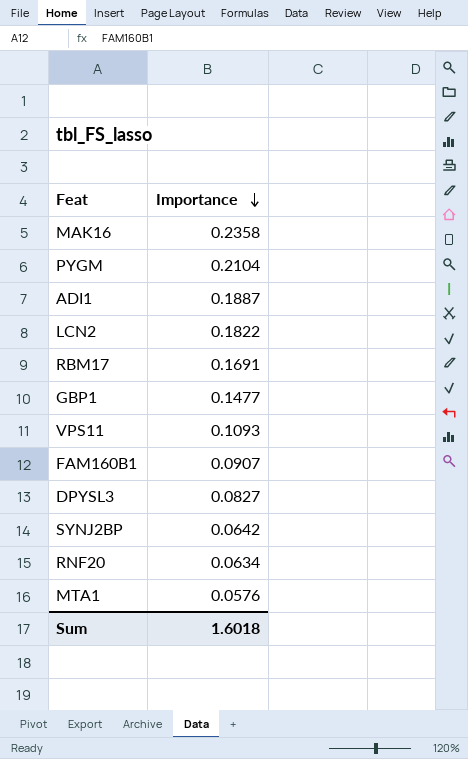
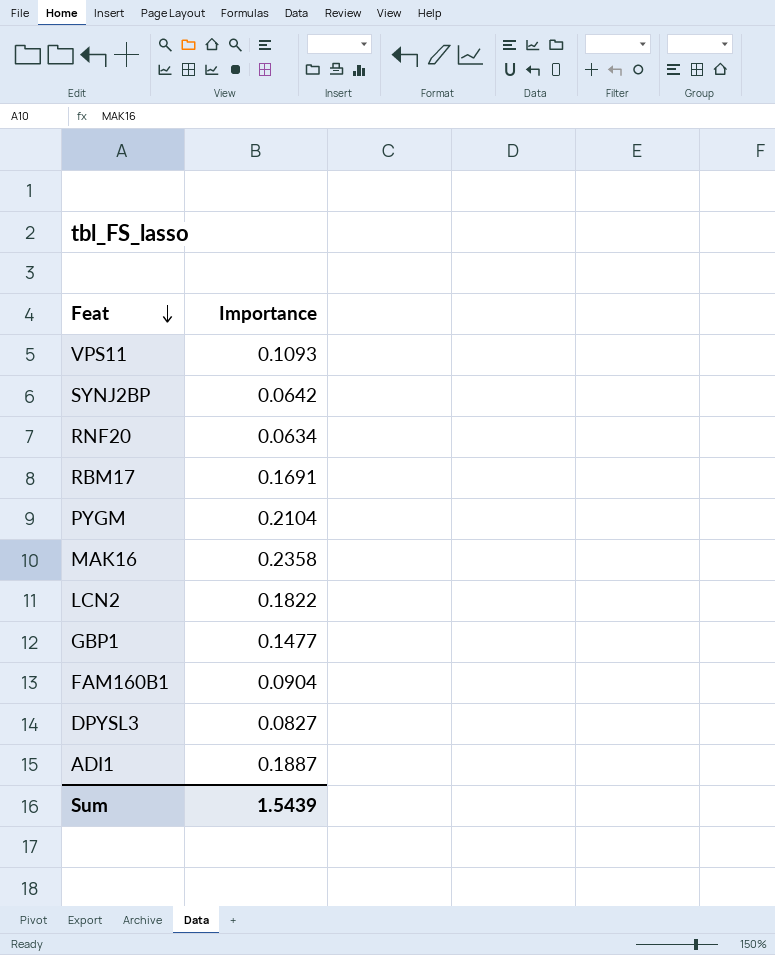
row order: Importance descending -> Feat descending
row MTA1: 0.0576 -> none
FAM160B1 | Importance: 0.0907 -> 0.0904
Sum | Importance: 1.6018 -> 1.5439

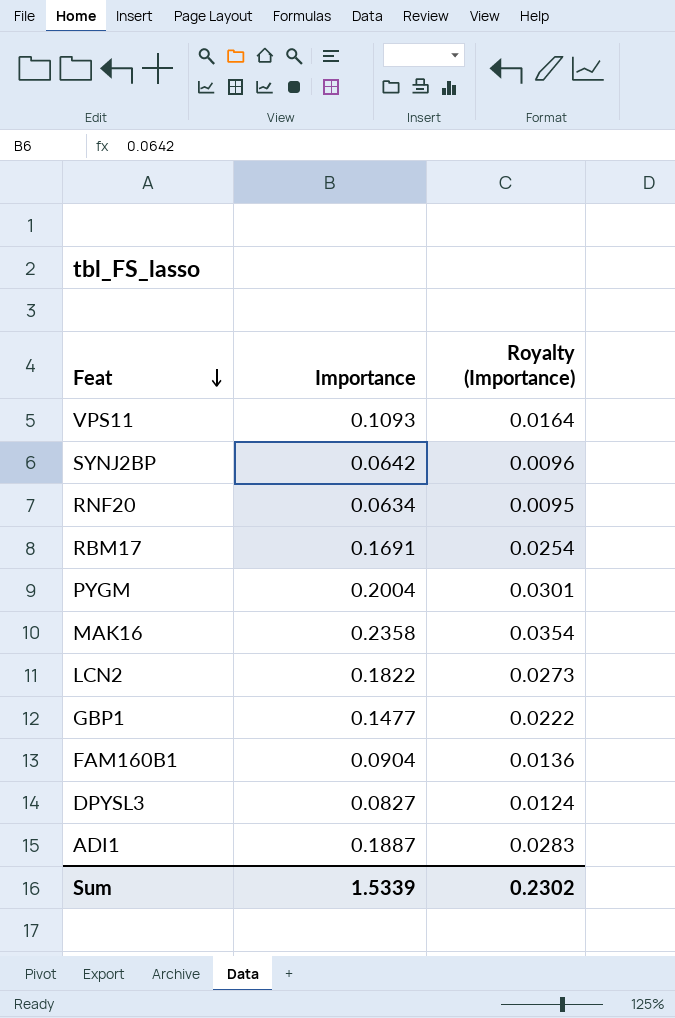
column Royalty (Importance) | formula: none -> [Importance] * 0.15
PYGM | Importance: 0.2104 -> 0.2004
Sum | Importance: 1.5439 -> 1.5339

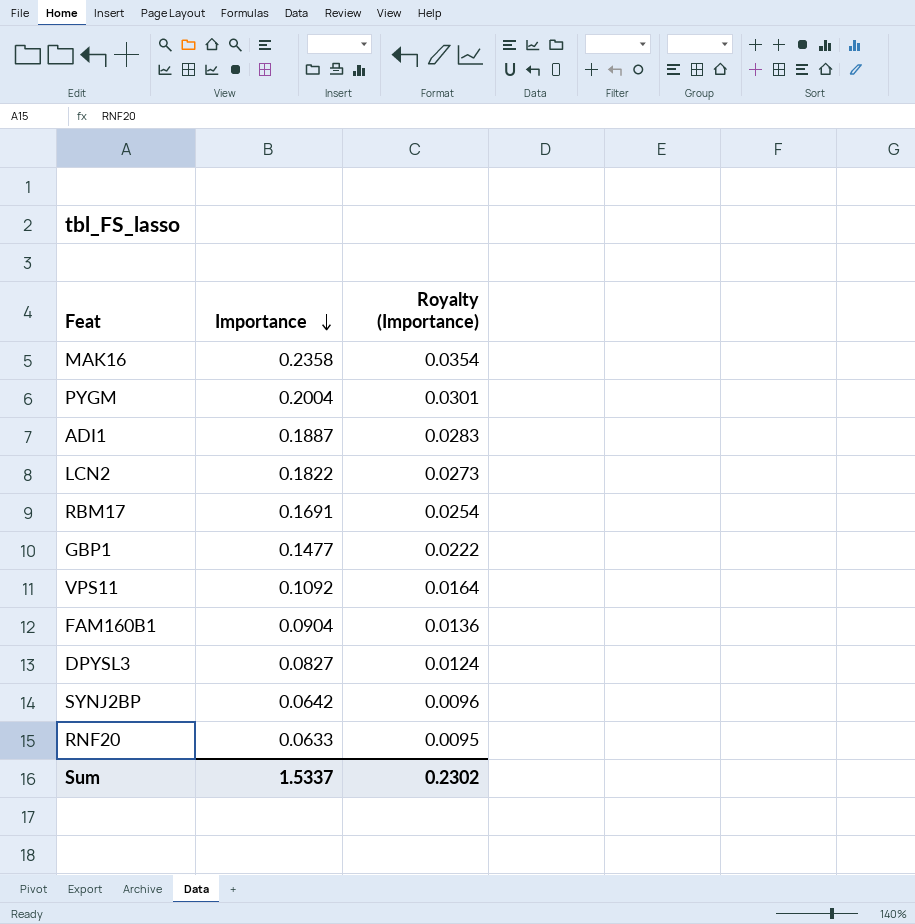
row order: Feat descending -> Importance descending
VPS11 | Importance: 0.1093 -> 0.1092
RNF20 | Importance: 0.0634 -> 0.0633
Sum | Importance: 1.5339 -> 1.5337

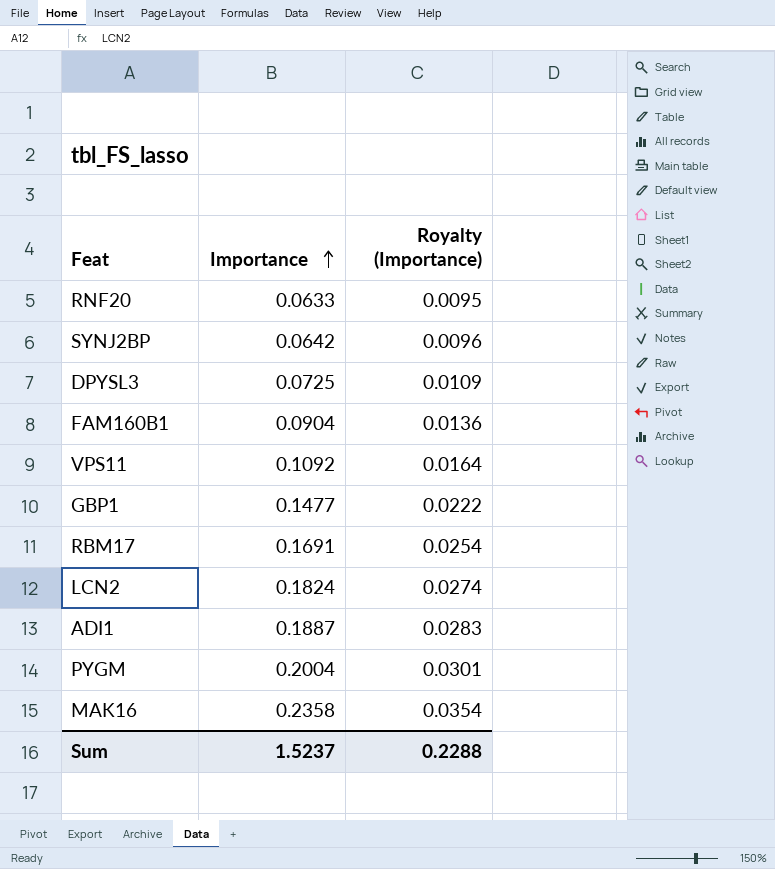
row order: Importance descending -> Importance ascending
DPYSL3 | Importance: 0.0827 -> 0.0725
DPYSL3 | Royalty (Importance): 0.0124 -> 0.0109
LCN2 | Importance: 0.1822 -> 0.1824
LCN2 | Royalty (Importance): 0.0273 -> 0.0274
Sum | Importance: 1.5337 -> 1.5237
Sum | Royalty (Importance): 0.2302 -> 0.2288

